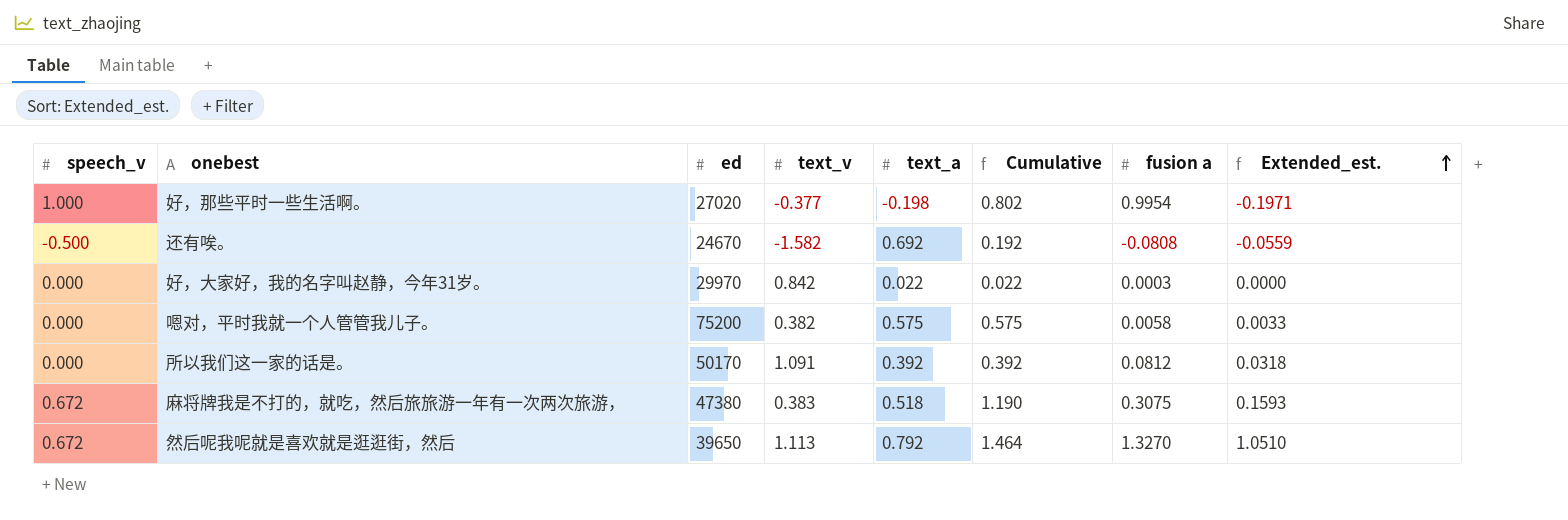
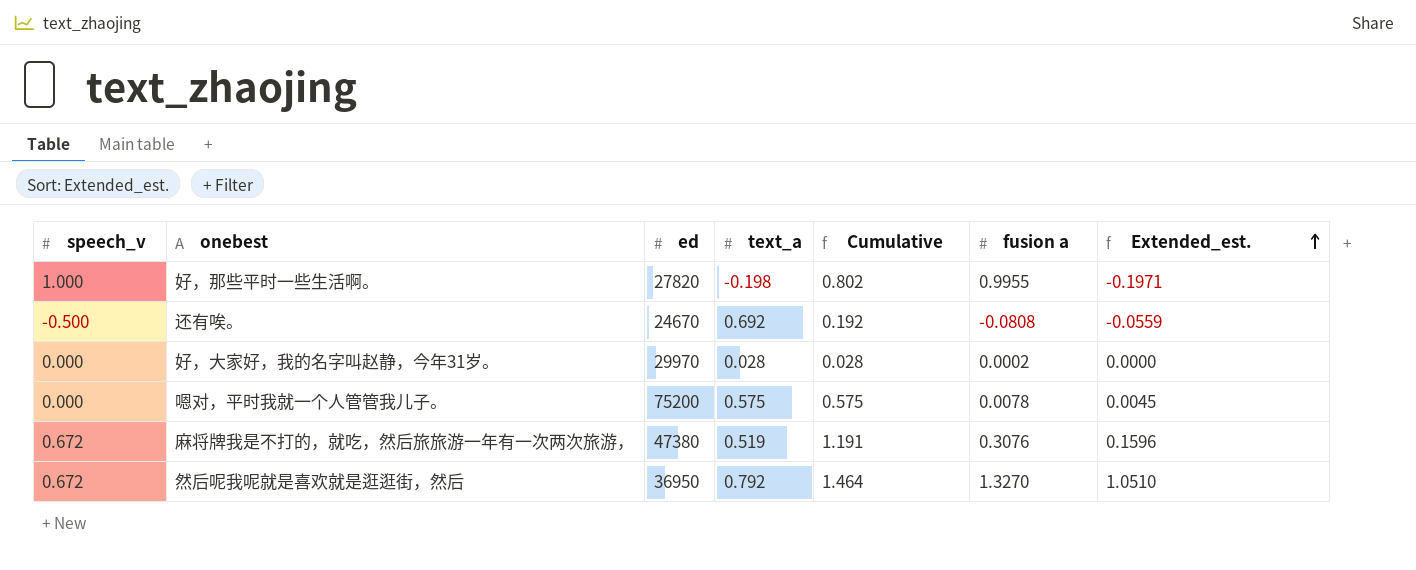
column text_v | position: 4 -> none
row 所以我们这一家的话是。: 0.000 | 50170 | 1.091 | 0.392 | 0.392 | 0.0812 | 0.0318 -> none
好，那些平时一些生活啊。 | ed: 27020 -> 27820
好，那些平时一些生活啊。 | fusion a: 0.9954 -> 0.9955
好，大家好，我的名字叫赵静，今年31岁。 | text_a: 0.022 -> 0.028
好，大家好，我的名字叫赵静，今年31岁。 | Cumulative: 0.022 -> 0.028
好，大家好，我的名字叫赵静，今年31岁。 | fusion a: 0.0003 -> 0.0002
嗯对，平时我就一个人管管我儿子。 | fusion a: 0.0058 -> 0.0078
嗯对，平时我就一个人管管我儿子。 | Extended_est.: 0.0033 -> 0.0045
麻将牌我是不打的，就吃，然后旅旅游一年有一次两次旅游， | text_a: 0.518 -> 0.519
麻将牌我是不打的，就吃，然后旅旅游一年有一次两次旅游， | Cumulative: 1.190 -> 1.191
麻将牌我是不打的，就吃，然后旅旅游一年有一次两次旅游， | fusion a: 0.3075 -> 0.3076
麻将牌我是不打的，就吃，然后旅旅游一年有一次两次旅游， | Extended_est.: 0.1593 -> 0.1596
然后呢我呢就是喜欢就是逛逛街，然后 | ed: 39650 -> 36950

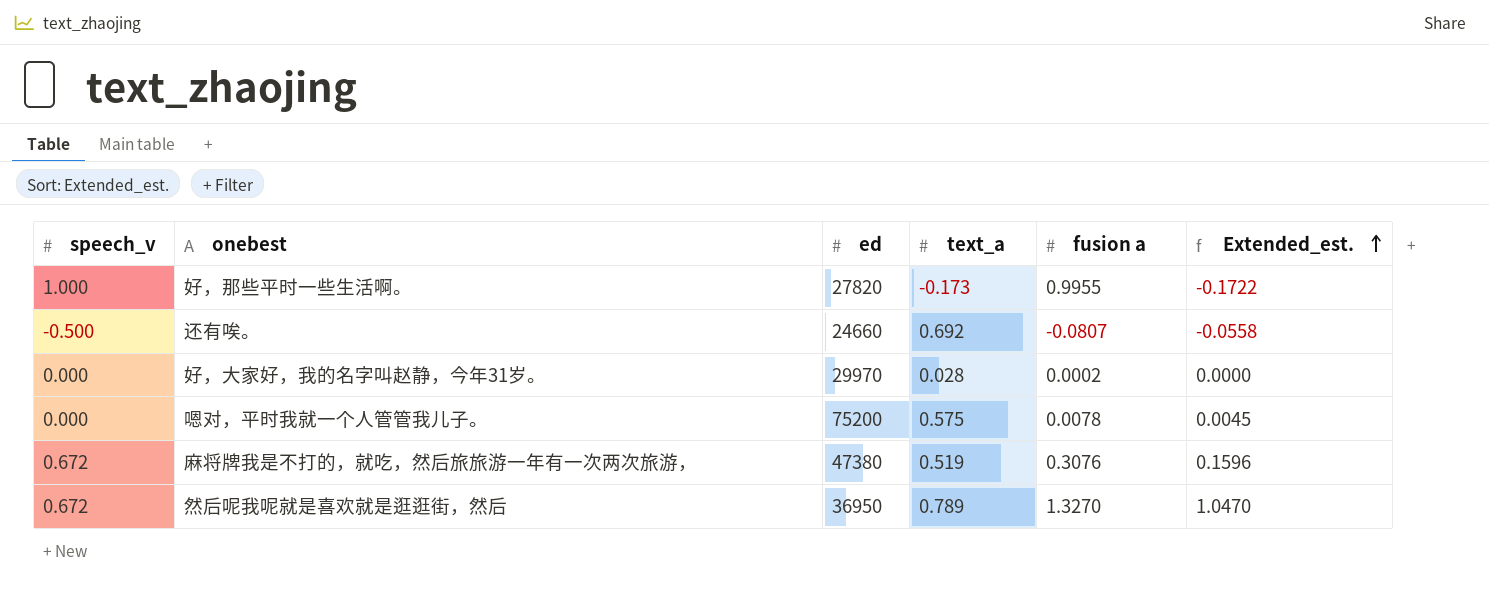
column Cumulative | formula: [speech_v] + [text_a] -> none
好，那些平时一些生活啊。 | text_a: -0.198 -> -0.173
好，那些平时一些生活啊。 | Extended_est.: -0.1971 -> -0.1722
还有唉。 | ed: 24670 -> 24660
还有唉。 | fusion a: -0.0808 -> -0.0807
还有唉。 | Extended_est.: -0.0559 -> -0.0558
然后呢我呢就是喜欢就是逛逛街，然后 | text_a: 0.792 -> 0.789
然后呢我呢就是喜欢就是逛逛街，然后 | Extended_est.: 1.0510 -> 1.0470

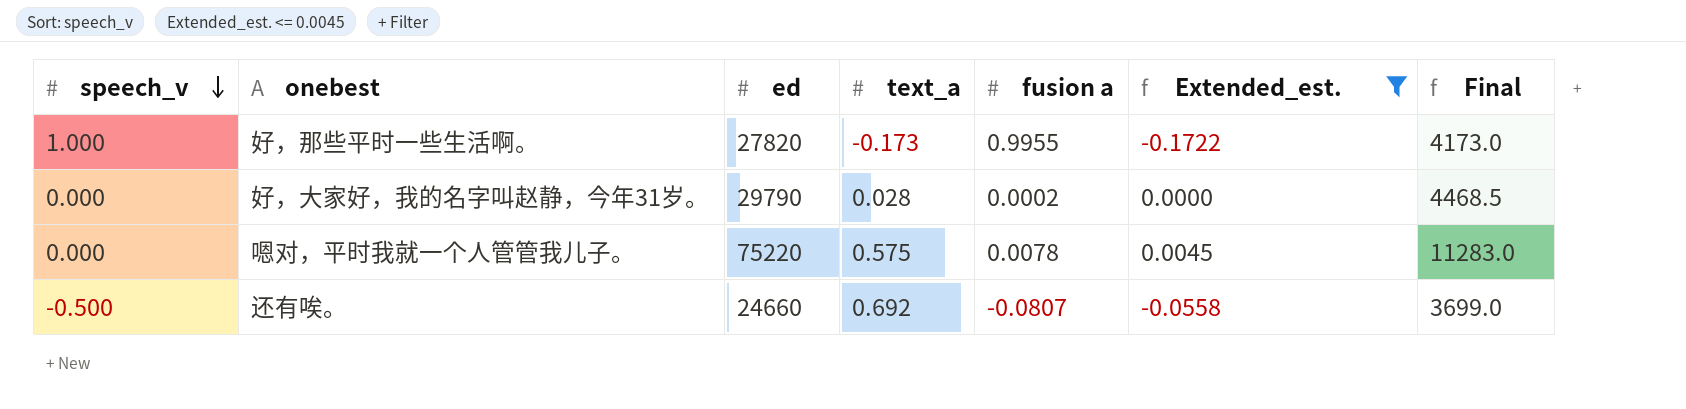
filter: none -> Extended_est. <= 0.0045
row order: Extended_est. ascending -> speech_v descending
column Final | formula: none -> [ed] * 0.15
好，大家好，我的名字叫赵静，今年31岁。 | ed: 29970 -> 29790
嗯对，平时我就一个人管管我儿子。 | ed: 75200 -> 75220

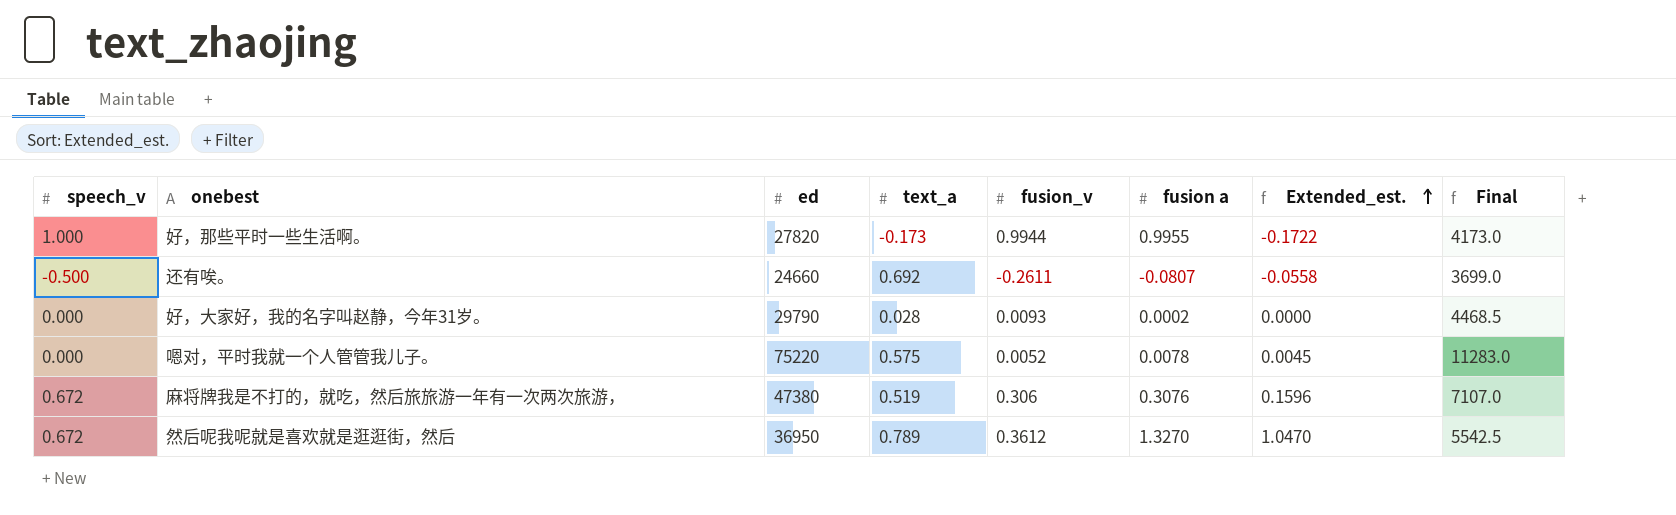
filter: Extended_est. <= 0.0045 -> none
row order: speech_v descending -> Extended_est. ascending
column fusion_v | position: none -> 5

